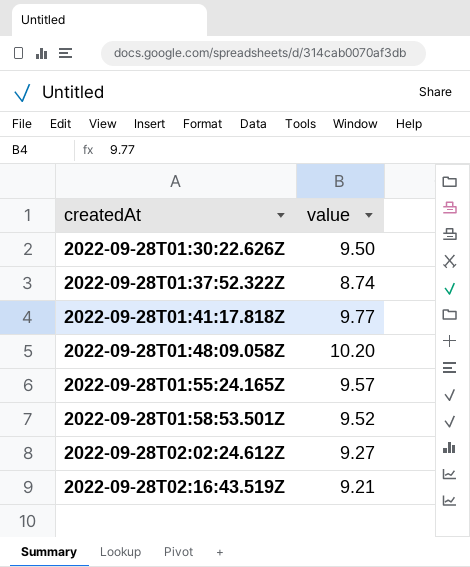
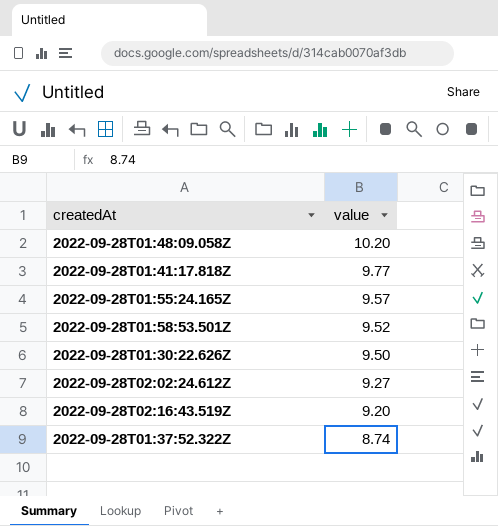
row order: createdAt ascending -> value descending
2022-09-28T02:16:43.519Z | value: 9.21 -> 9.20

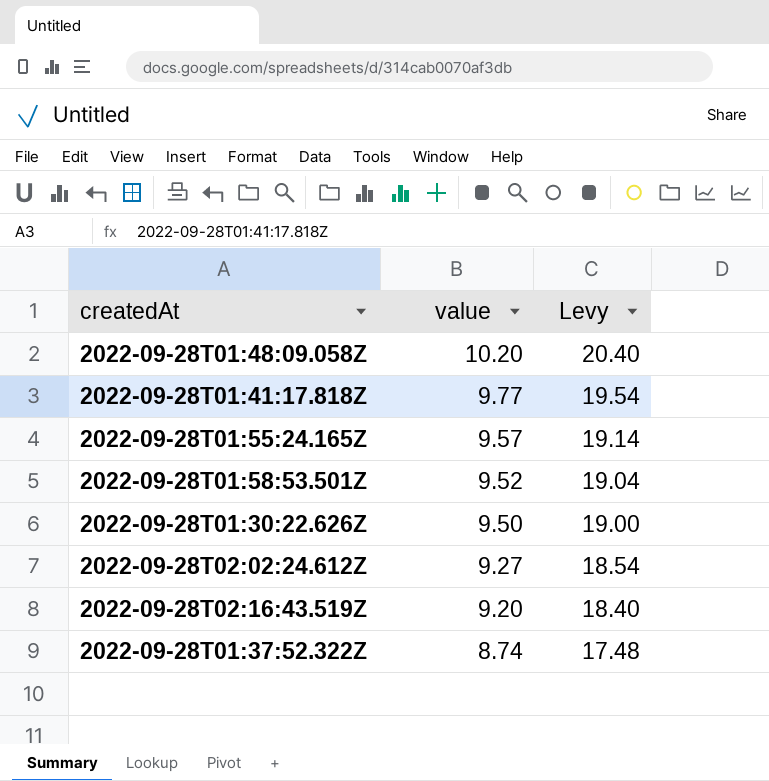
column Levy | formula: none -> [value] * 2

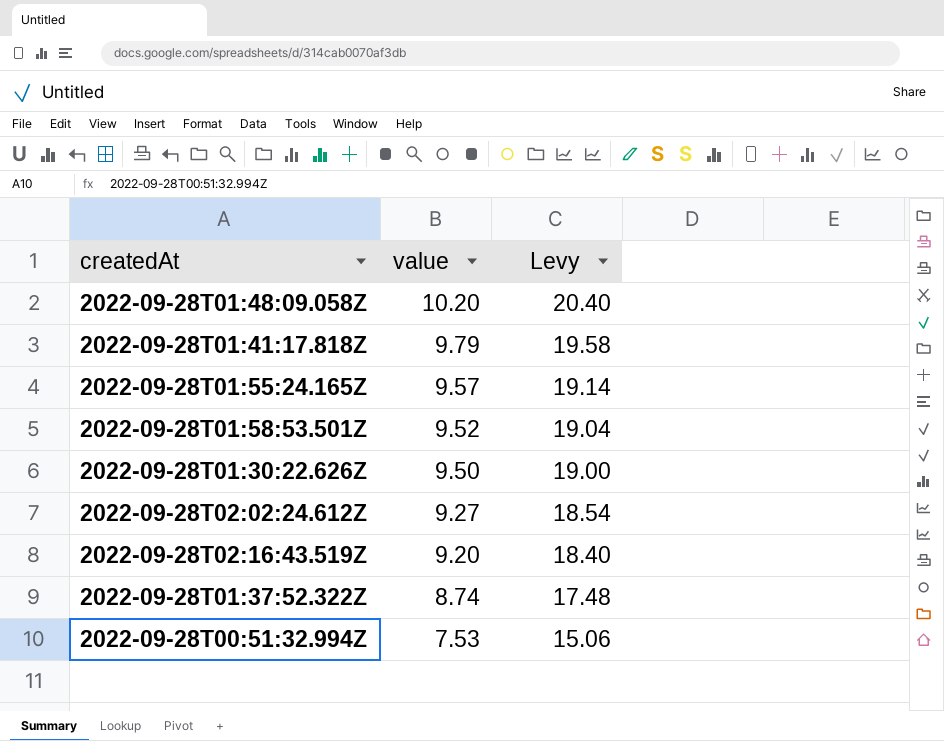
2022-09-28T01:41:17.818Z | value: 9.77 -> 9.79
2022-09-28T01:41:17.818Z | Levy: 19.54 -> 19.58
row 2022-09-28T00:51:32.994Z: none -> 7.53 | 15.06

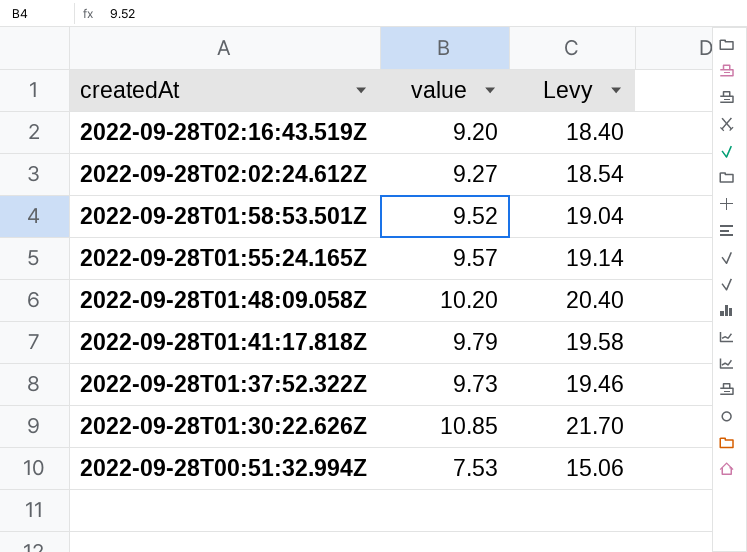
row order: value descending -> createdAt descending
2022-09-28T01:37:52.322Z | value: 8.74 -> 9.73
2022-09-28T01:37:52.322Z | Levy: 17.48 -> 19.46
2022-09-28T01:30:22.626Z | value: 9.50 -> 10.85
2022-09-28T01:30:22.626Z | Levy: 19.00 -> 21.70

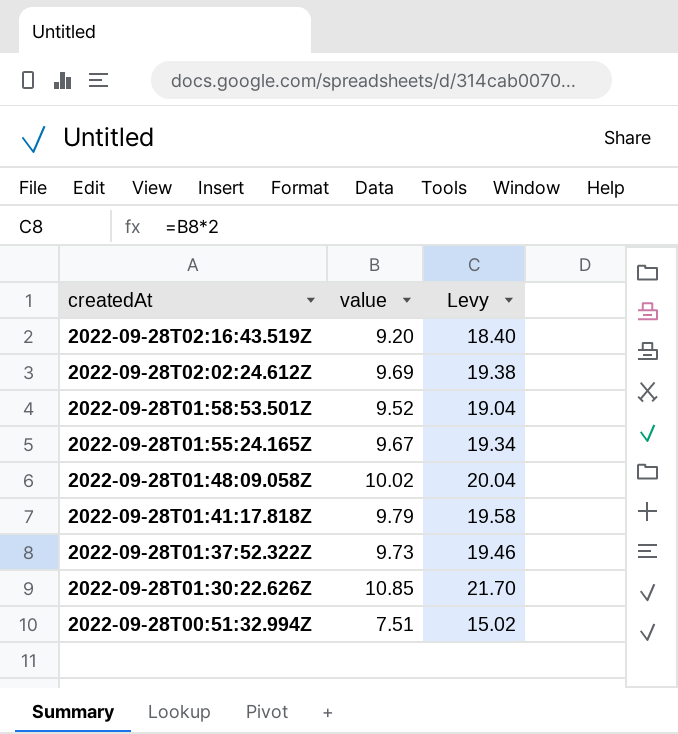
2022-09-28T02:02:24.612Z | value: 9.27 -> 9.69
2022-09-28T02:02:24.612Z | Levy: 18.54 -> 19.38
2022-09-28T01:55:24.165Z | value: 9.57 -> 9.67
2022-09-28T01:55:24.165Z | Levy: 19.14 -> 19.34
2022-09-28T01:48:09.058Z | value: 10.20 -> 10.02
2022-09-28T01:48:09.058Z | Levy: 20.40 -> 20.04
2022-09-28T00:51:32.994Z | value: 7.53 -> 7.51
2022-09-28T00:51:32.994Z | Levy: 15.06 -> 15.02

